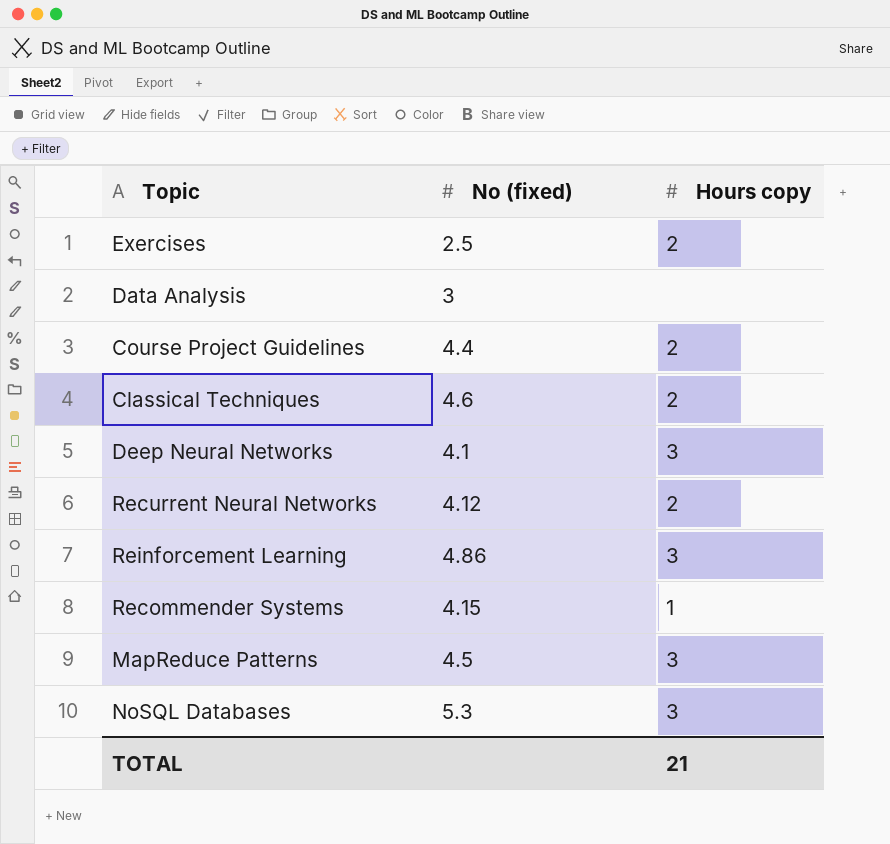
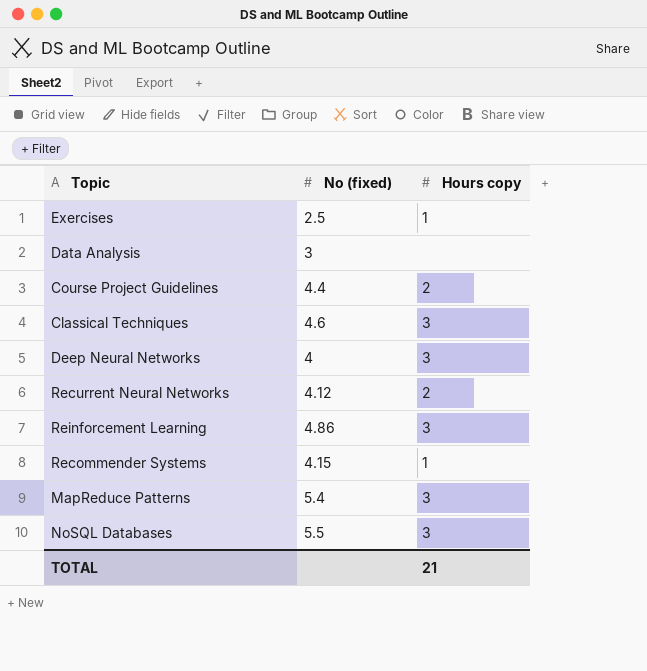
Exercises | Hours copy: 2 -> 1
Classical Techniques | Hours copy: 2 -> 3
Deep Neural Networks | No (fixed): 4.1 -> 4
MapReduce Patterns | No (fixed): 4.5 -> 5.4
NoSQL Databases | No (fixed): 5.3 -> 5.5

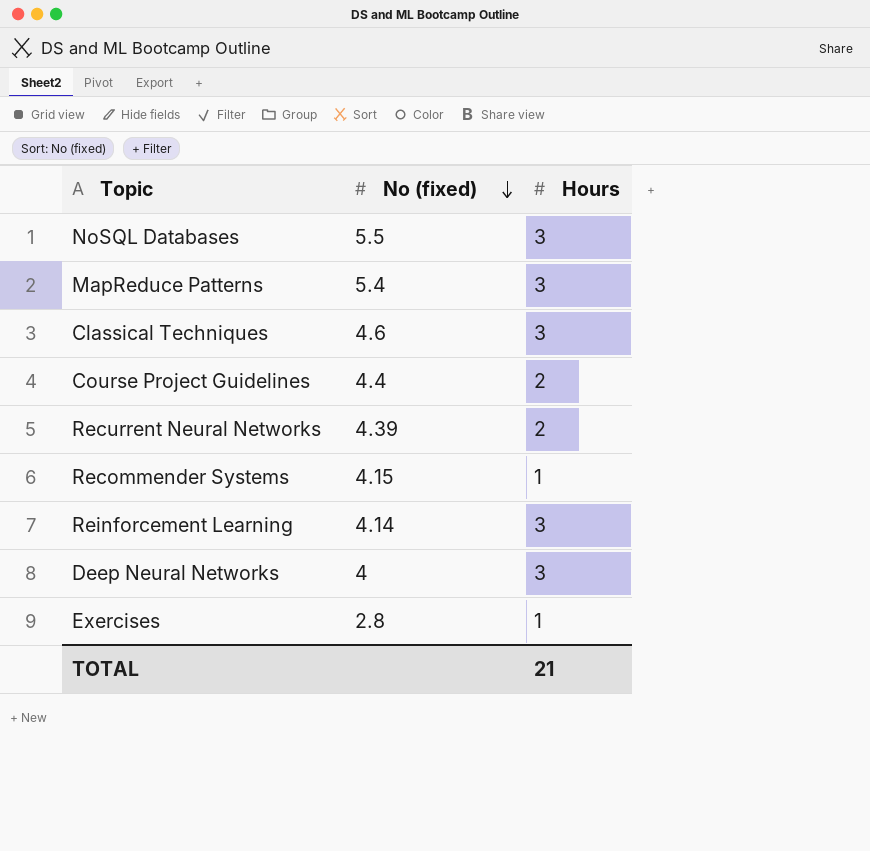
row order: none -> No (fixed) descending
column name: Hours copy -> Hours
row Data Analysis: 3 | none -> none
Recurrent Neural Networks | No (fixed): 4.12 -> 4.39
Reinforcement Learning | No (fixed): 4.86 -> 4.14
Exercises | No (fixed): 2.5 -> 2.8

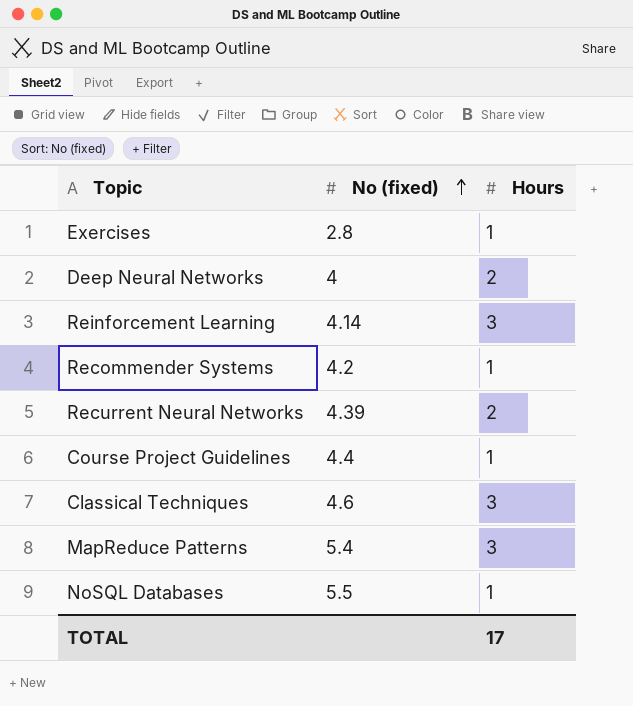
row order: No (fixed) descending -> No (fixed) ascending
Deep Neural Networks | Hours: 3 -> 2
Recommender Systems | No (fixed): 4.15 -> 4.2
Course Project Guidelines | Hours: 2 -> 1
NoSQL Databases | Hours: 3 -> 1
TOTAL | Hours: 21 -> 17

